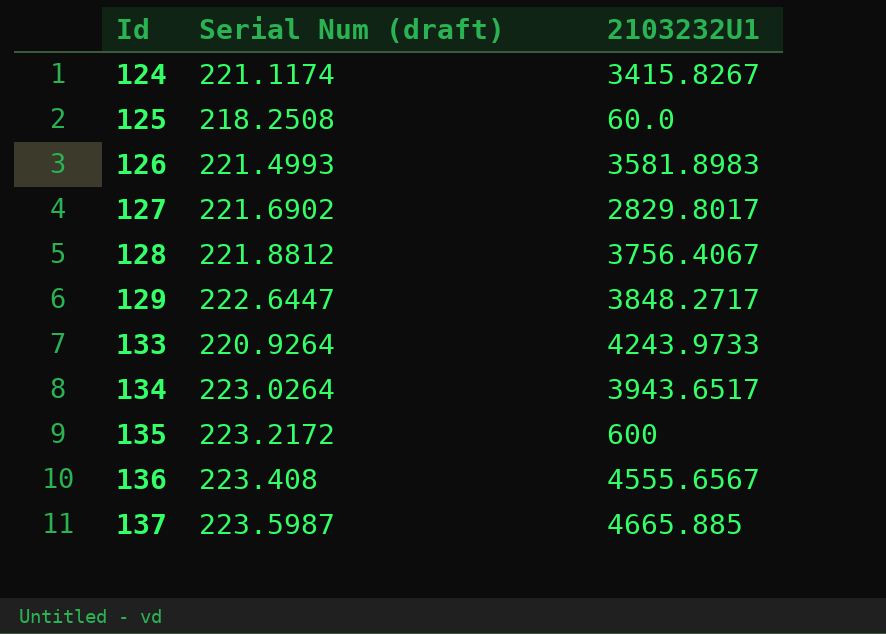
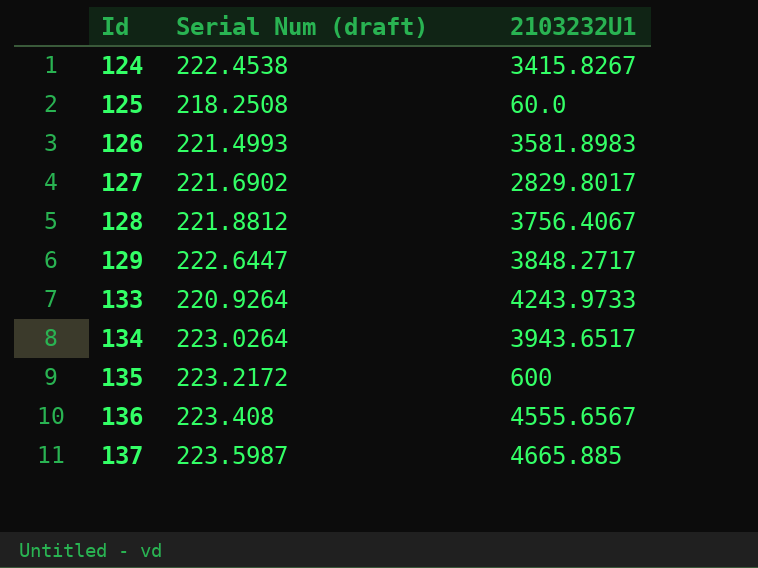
124 | Serial Num (draft): 221.1174 -> 222.4538

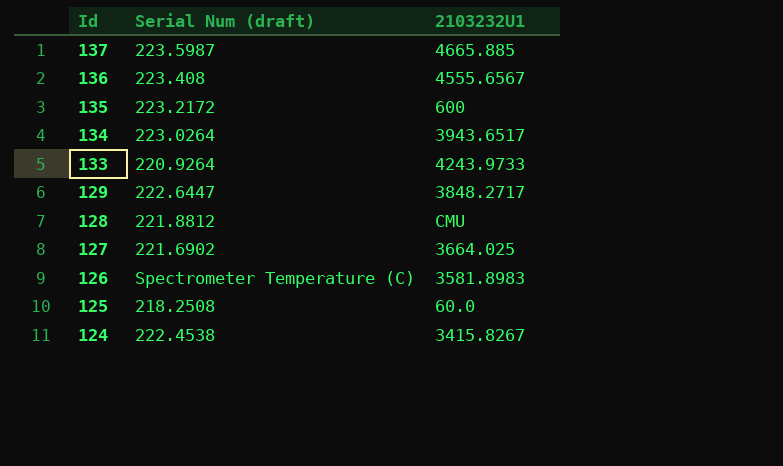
row order: Id ascending -> Id descending
128 | 2103232U1: 3756.4067 -> CMU
127 | 2103232U1: 2829.8017 -> 3664.025
126 | Serial Num (draft): 221.4993 -> Spectrometer Temperature (C)

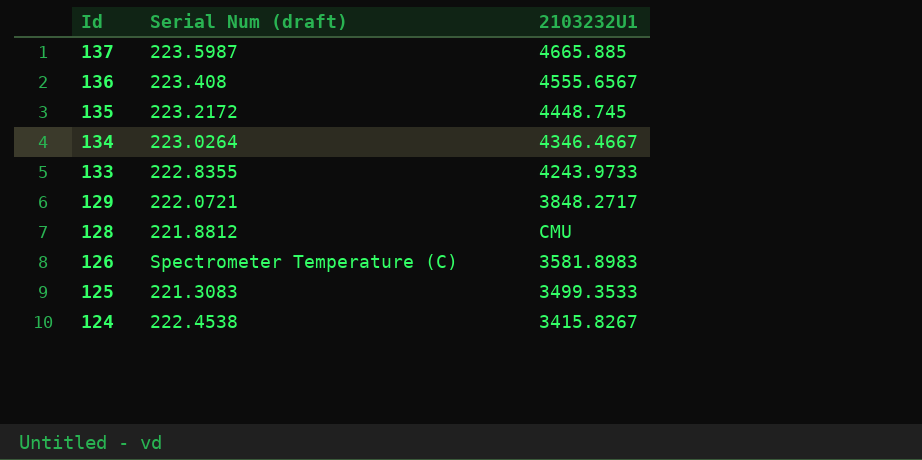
row 127: 221.6902 | 3664.025 -> none
135 | 2103232U1: 600 -> 4448.745
134 | 2103232U1: 3943.6517 -> 4346.4667
133 | Serial Num (draft): 220.9264 -> 222.8355
129 | Serial Num (draft): 222.6447 -> 222.0721
125 | Serial Num (draft): 218.2508 -> 221.3083
125 | 2103232U1: 60.0 -> 3499.3533

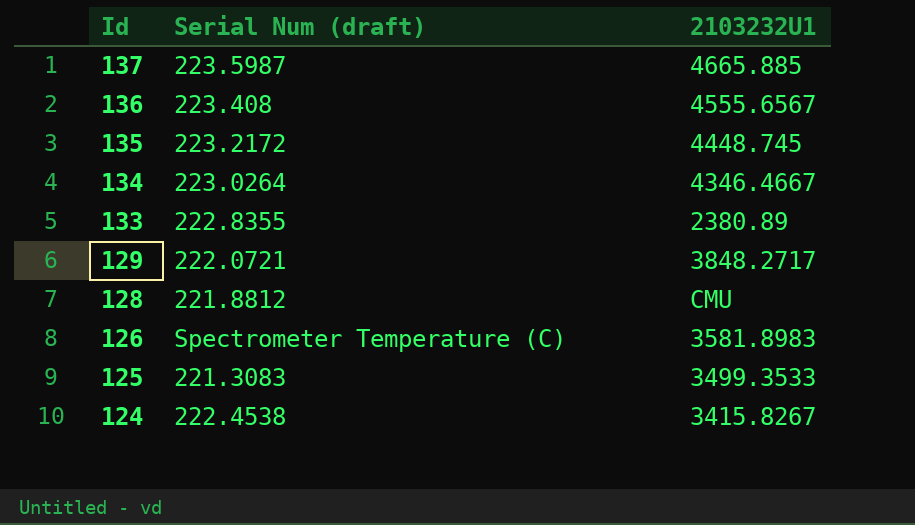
133 | 2103232U1: 4243.9733 -> 2380.89

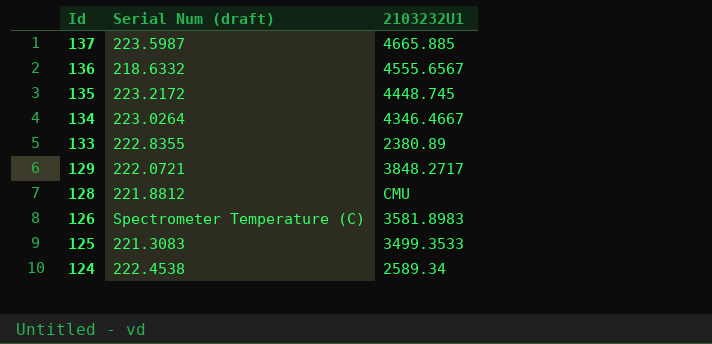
136 | Serial Num (draft): 223.408 -> 218.6332
124 | 2103232U1: 3415.8267 -> 2589.34

